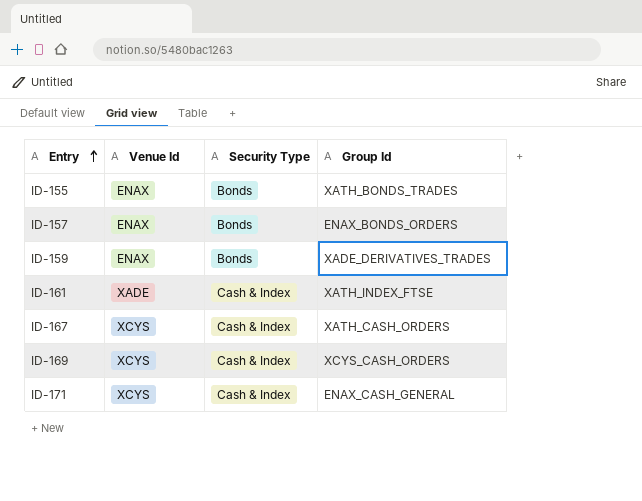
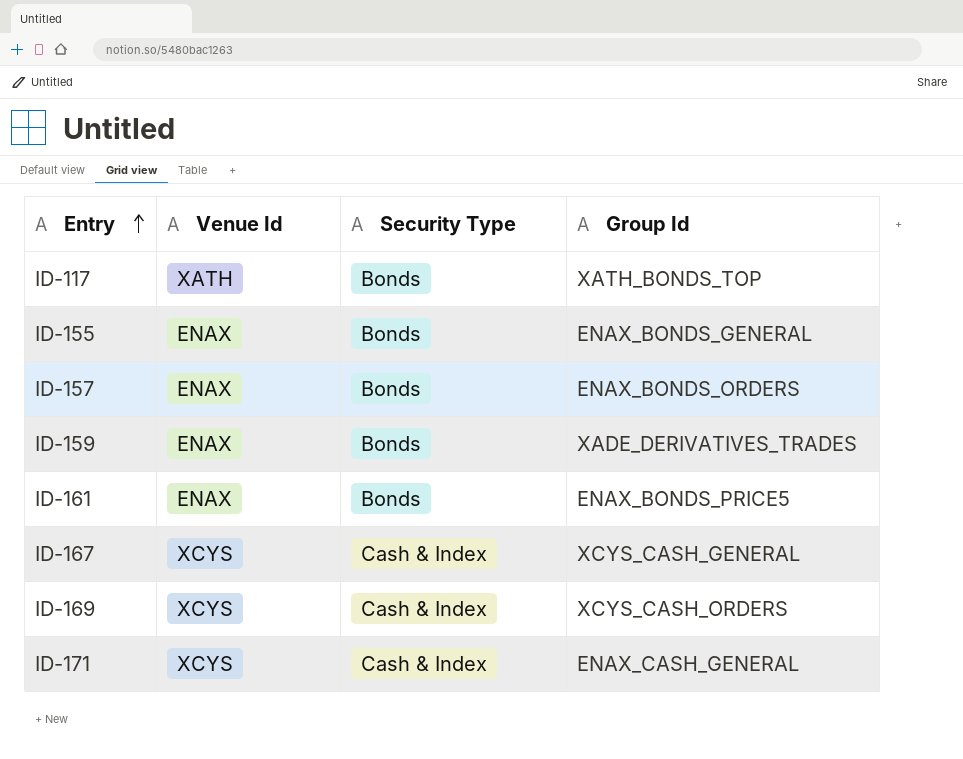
row ID-117: none -> XATH | Bonds | XATH_BONDS_TOP
ID-155 | Group Id: XATH_BONDS_TRADES -> ENAX_BONDS_GENERAL
ID-161 | Venue Id: XADE -> ENAX
ID-161 | Security Type: Cash & Index -> Bonds
ID-161 | Group Id: XATH_INDEX_FTSE -> ENAX_BONDS_PRICE5
ID-167 | Group Id: XATH_CASH_ORDERS -> XCYS_CASH_GENERAL

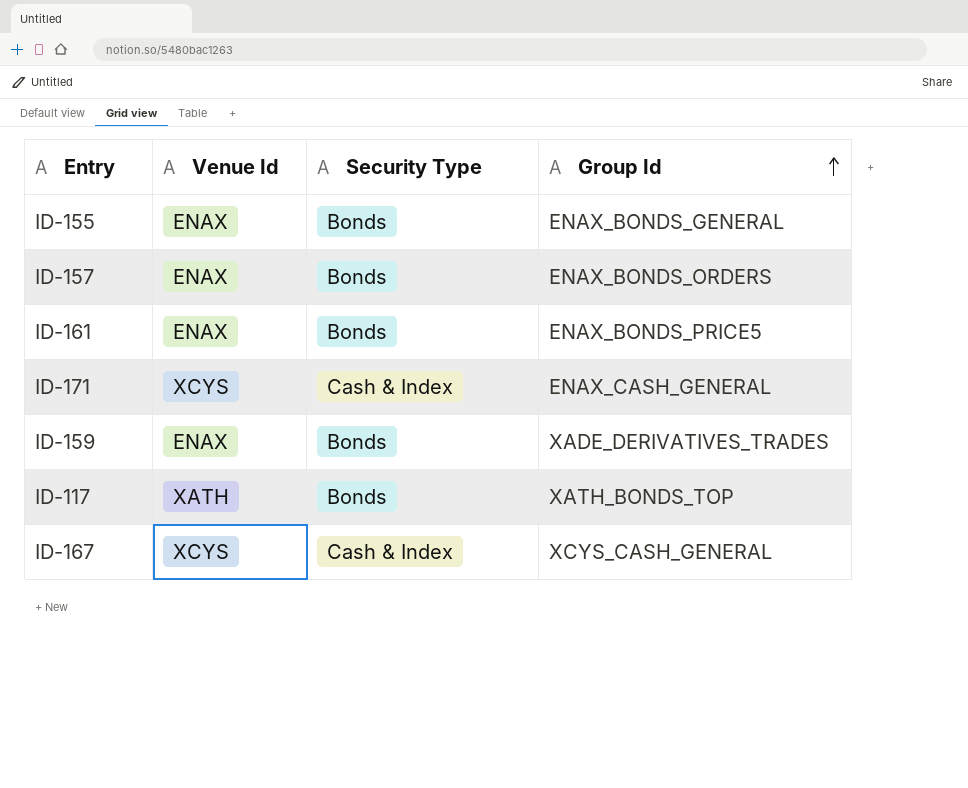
row order: Entry ascending -> Group Id ascending
row ID-169: XCYS | Cash & Index | XCYS_CASH_ORDERS -> none

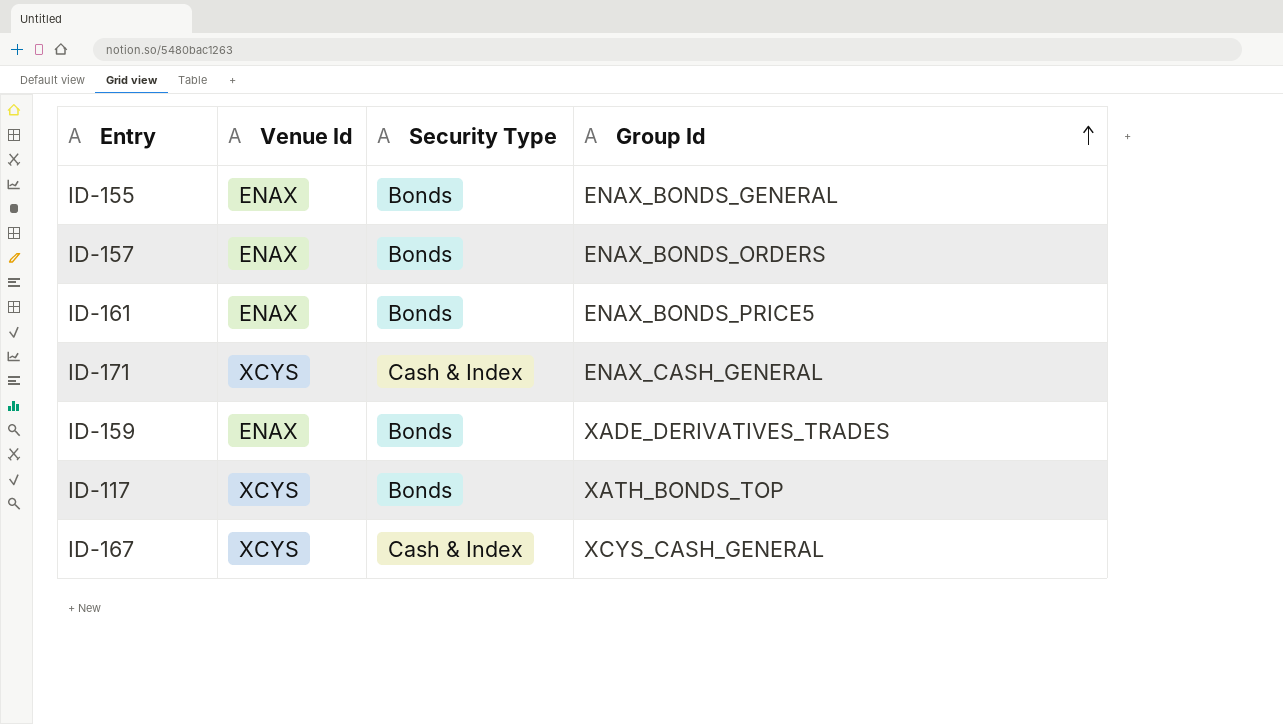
ID-117 | Venue Id: XATH -> XCYS

